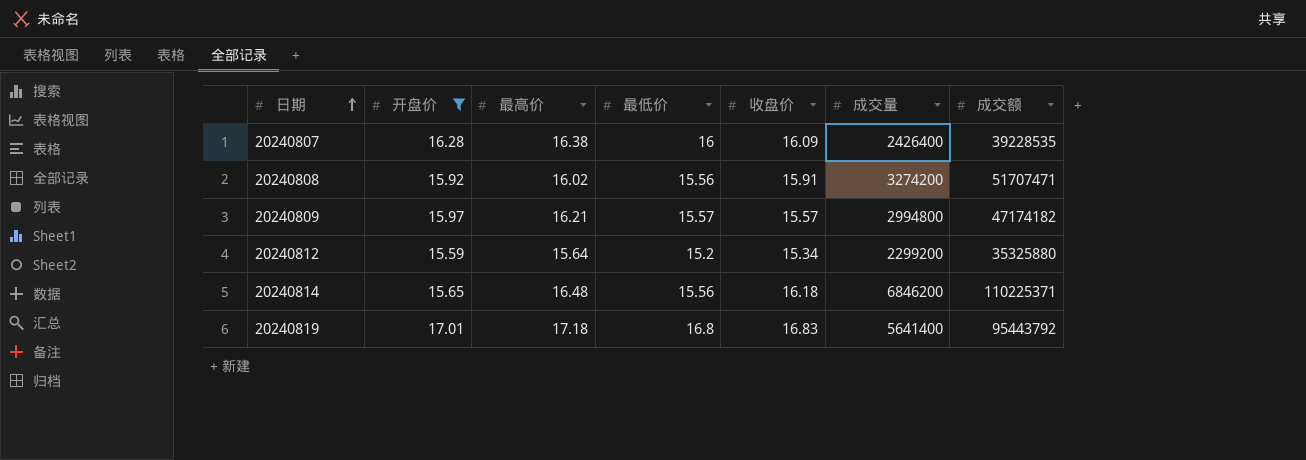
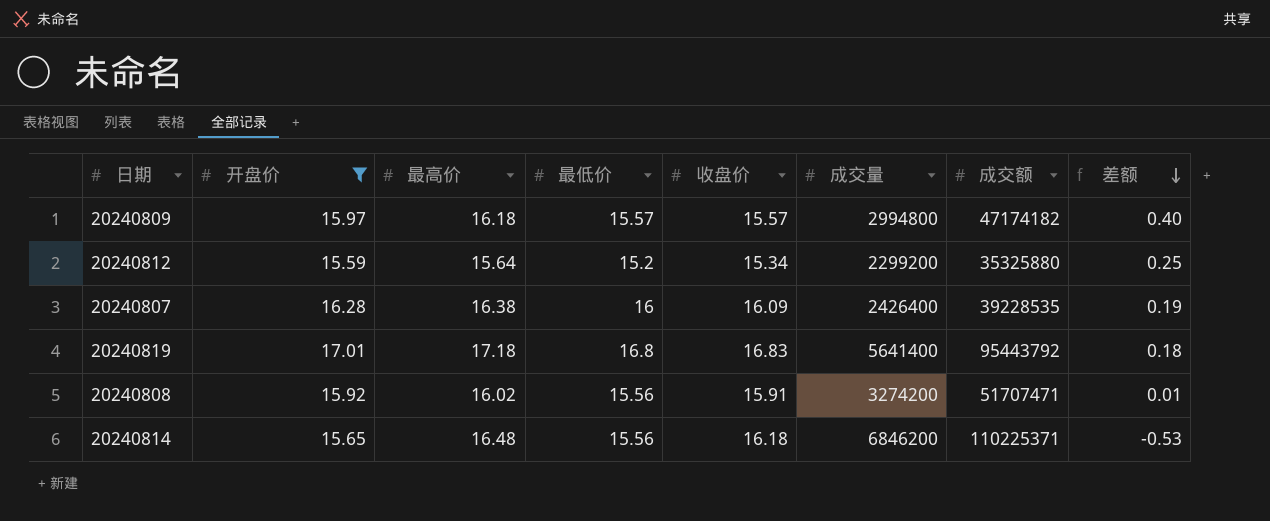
row order: 日期 ascending -> 差额 descending
column 差额 | formula: none -> [开盘价] - [收盘价]
20240809 | 最高价: 16.21 -> 16.18

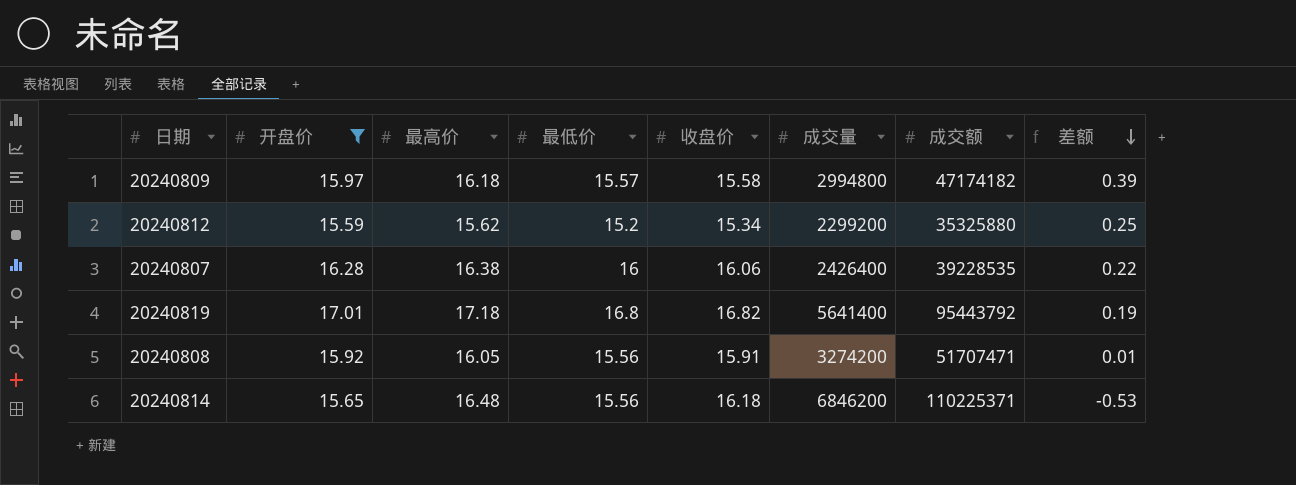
20240809 | 收盘价: 15.57 -> 15.58
20240809 | 差额: 0.40 -> 0.39
20240812 | 最高价: 15.64 -> 15.62
20240807 | 收盘价: 16.09 -> 16.06
20240807 | 差额: 0.19 -> 0.22
20240819 | 收盘价: 16.83 -> 16.82
20240819 | 差额: 0.18 -> 0.19
20240808 | 最高价: 16.02 -> 16.05

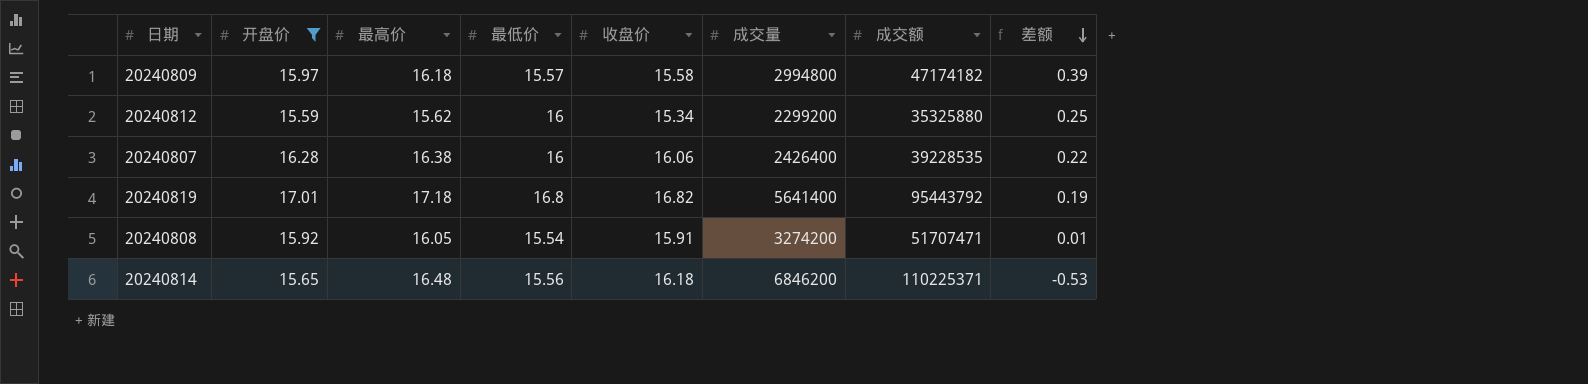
20240812 | 最低价: 15.2 -> 16
20240808 | 最低价: 15.56 -> 15.54

